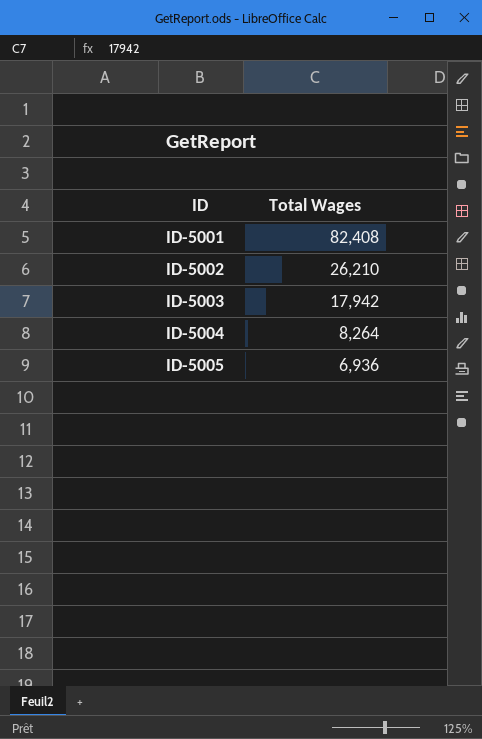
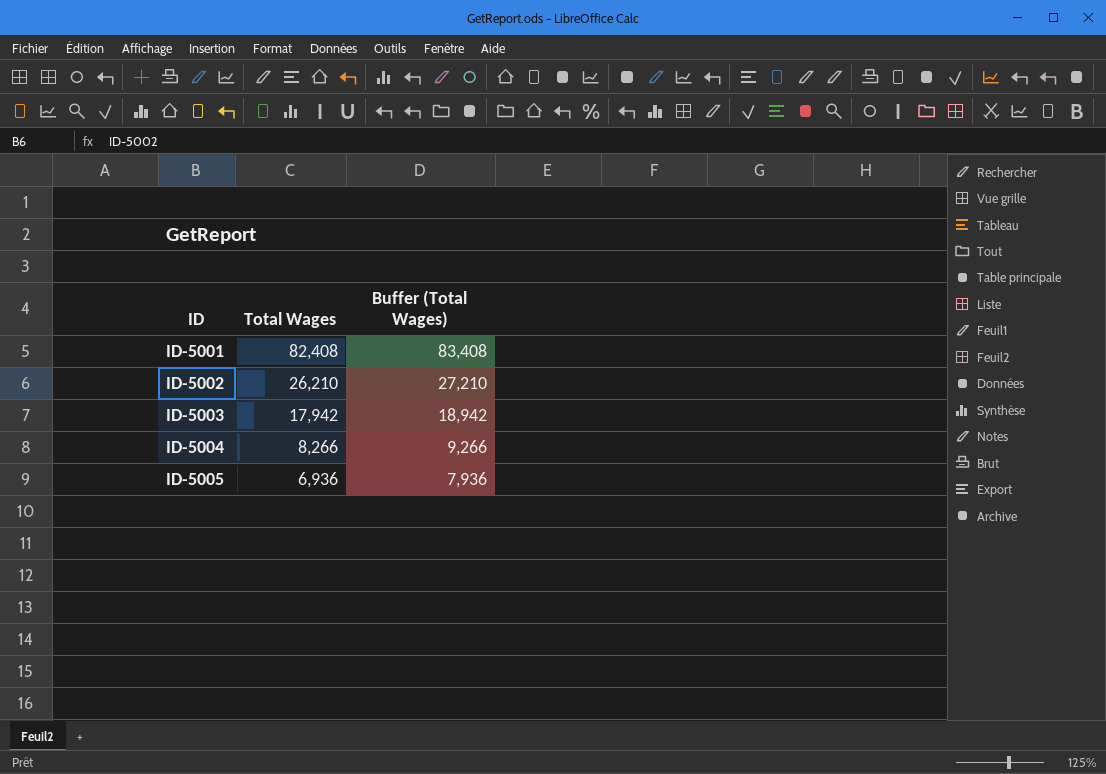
column Buffer (Total Wages) | formula: none -> [Total Wages] + 1000
ID-5004 | Total Wages: 8,264 -> 8,266

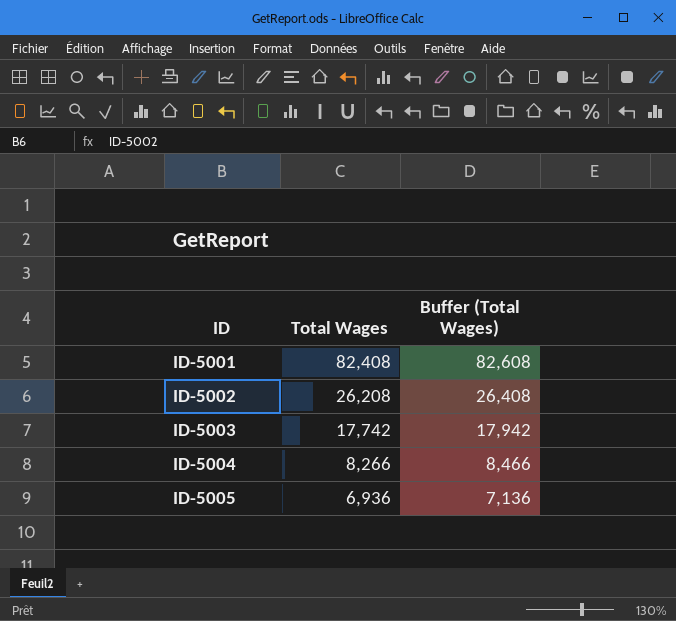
column Buffer (Total Wages) | formula: [Total Wages] + 1000 -> [Total Wages] + 200
ID-5002 | Total Wages: 26,210 -> 26,208
ID-5003 | Total Wages: 17,942 -> 17,742

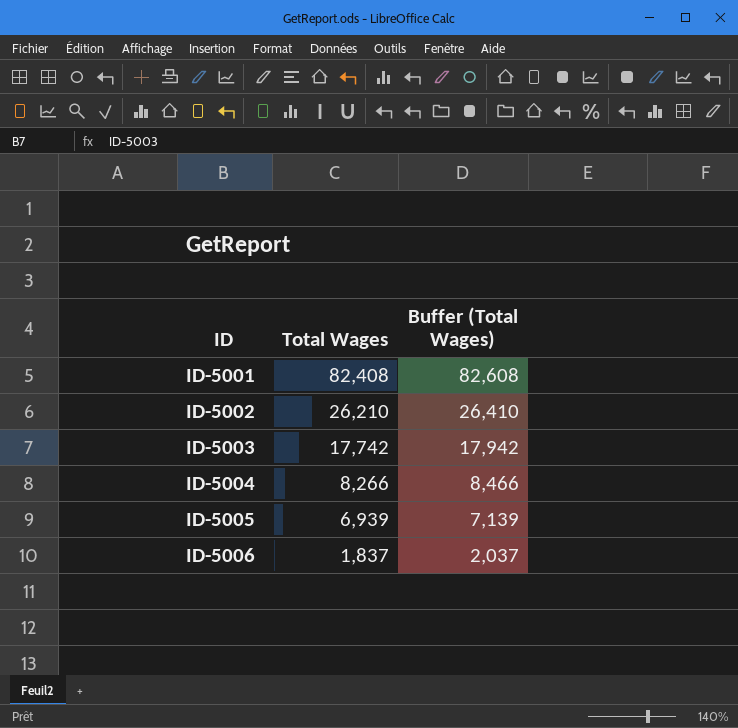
ID-5002 | Total Wages: 26,208 -> 26,210
ID-5002 | Buffer (Total Wages): 26,408 -> 26,410
ID-5005 | Total Wages: 6,936 -> 6,939
ID-5005 | Buffer (Total Wages): 7,136 -> 7,139
row ID-5006: none -> 1,837 | 2,037

